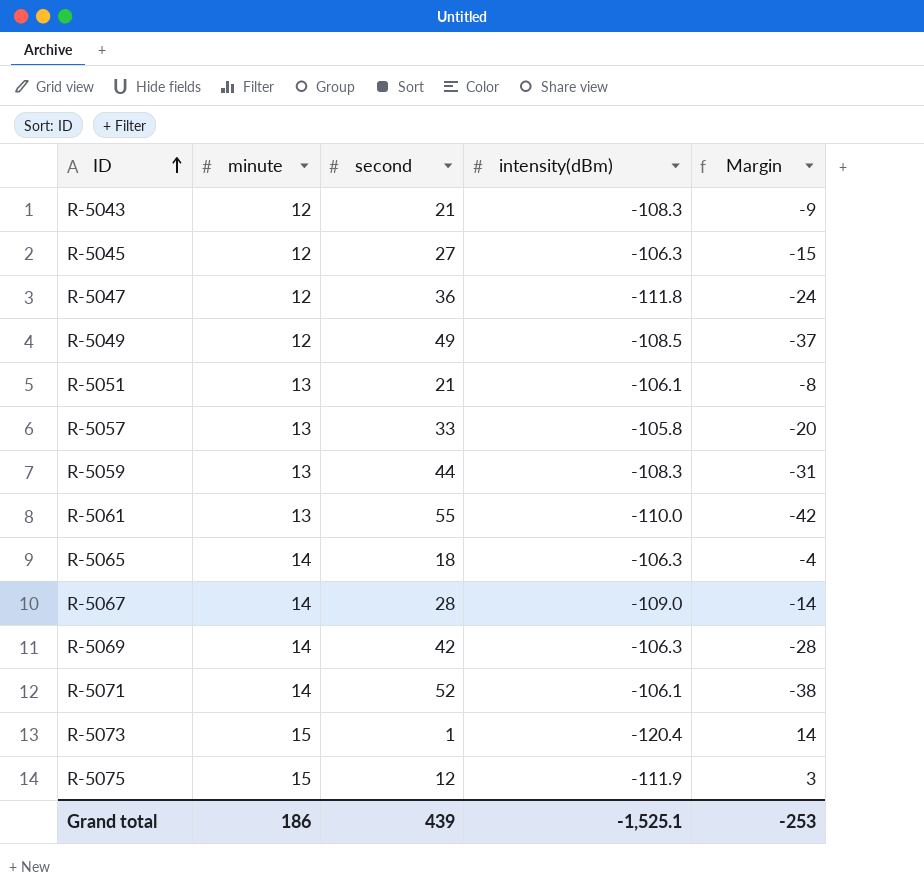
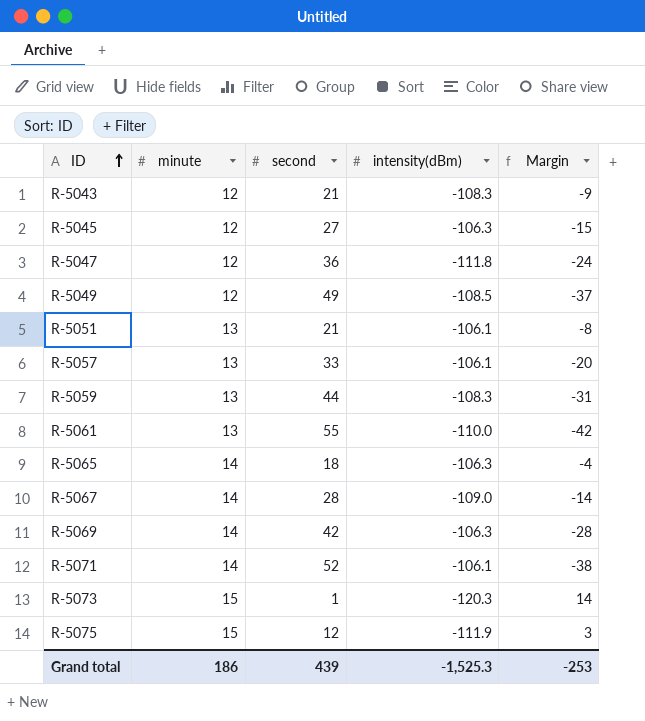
R-5057 | intensity(dBm): -105.8 -> -106.1
R-5073 | intensity(dBm): -120.4 -> -120.3
Grand total | intensity(dBm): -1,525.1 -> -1,525.3

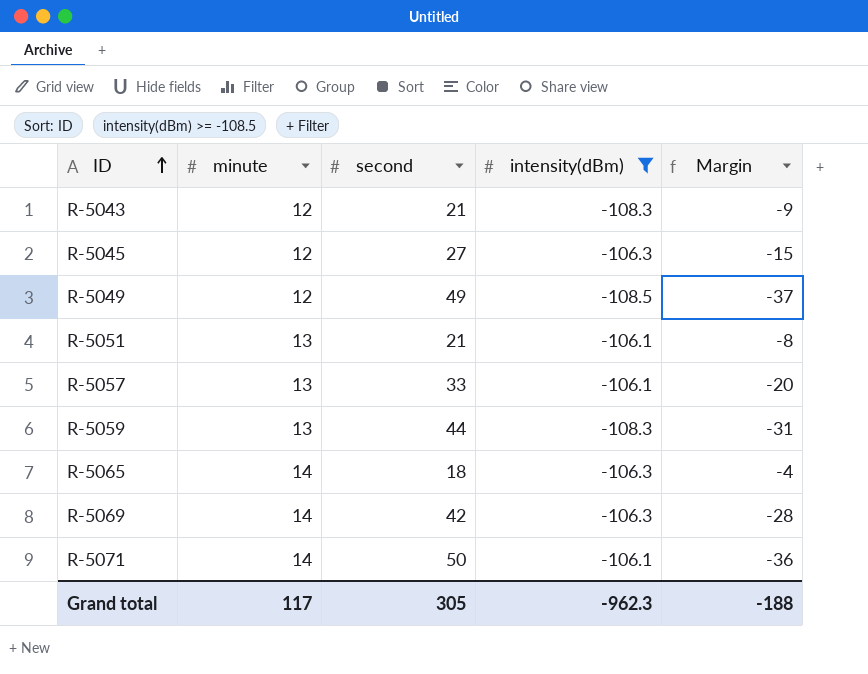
filter: none -> intensity(dBm) >= -108.5
R-5071 | second: 52 -> 50
R-5071 | Margin: -38 -> -36
Grand total | minute: 186 -> 117
Grand total | second: 439 -> 305
Grand total | intensity(dBm): -1,525.3 -> -962.3
Grand total | Margin: -253 -> -188

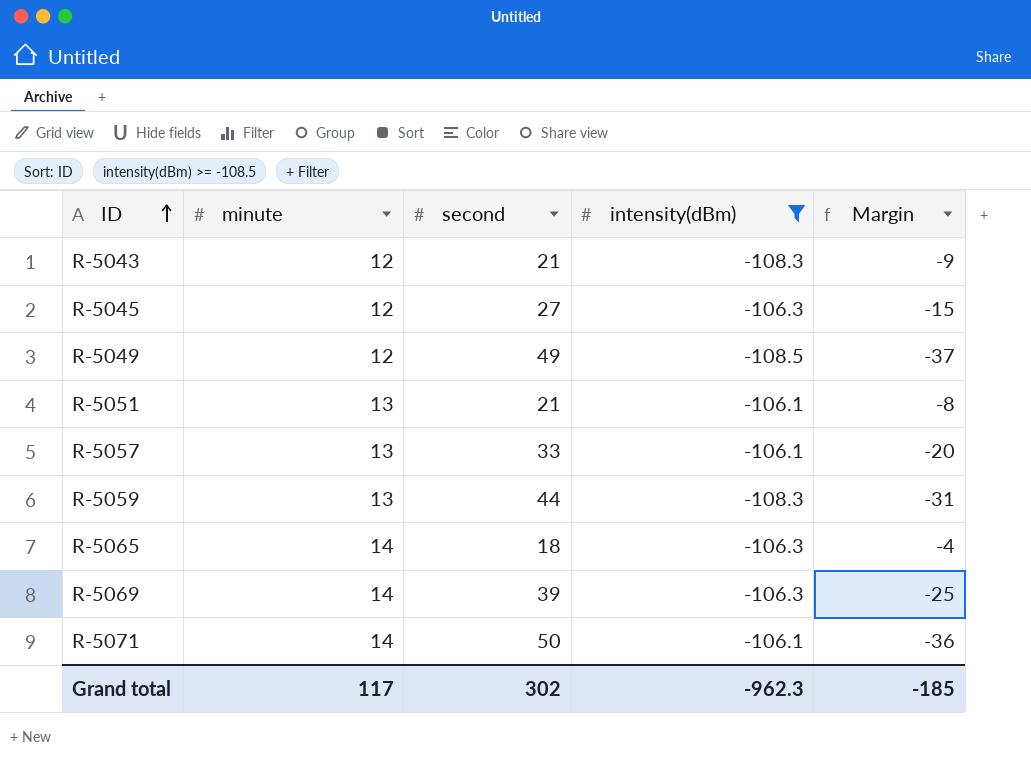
R-5069 | second: 42 -> 39
R-5069 | Margin: -28 -> -25
Grand total | second: 305 -> 302
Grand total | Margin: -188 -> -185

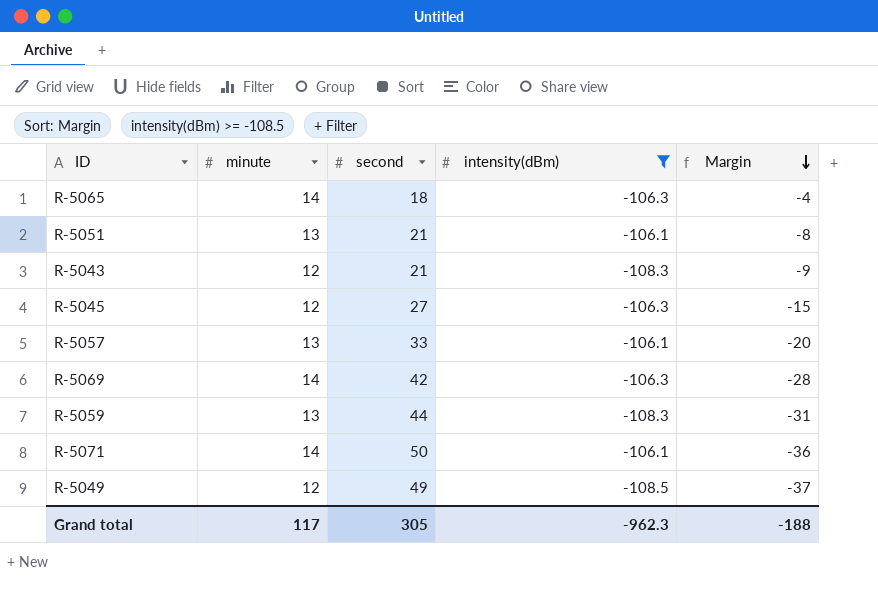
row order: ID ascending -> Margin descending
R-5069 | second: 39 -> 42
R-5069 | Margin: -25 -> -28
Grand total | second: 302 -> 305
Grand total | Margin: -185 -> -188

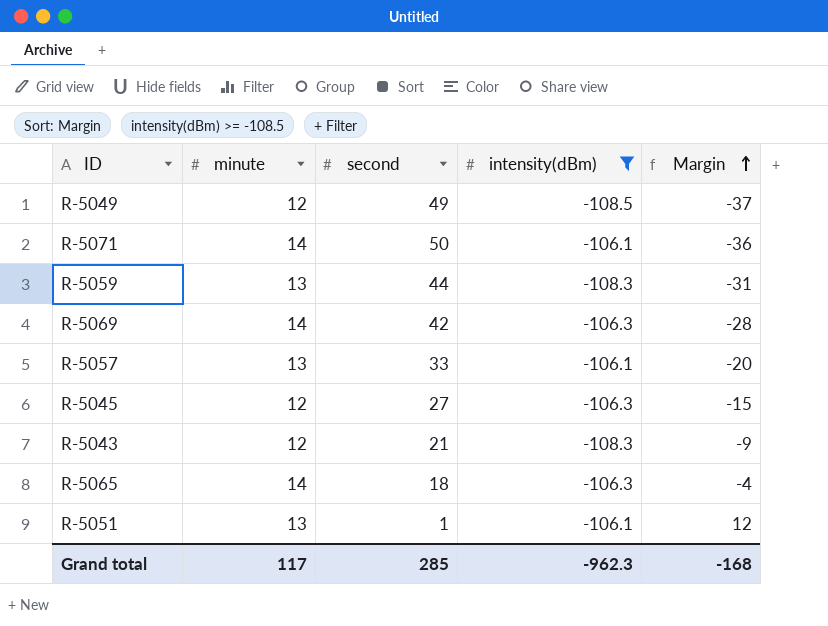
row order: Margin descending -> Margin ascending
R-5051 | second: 21 -> 1
R-5051 | Margin: -8 -> 12
Grand total | second: 305 -> 285
Grand total | Margin: -188 -> -168

